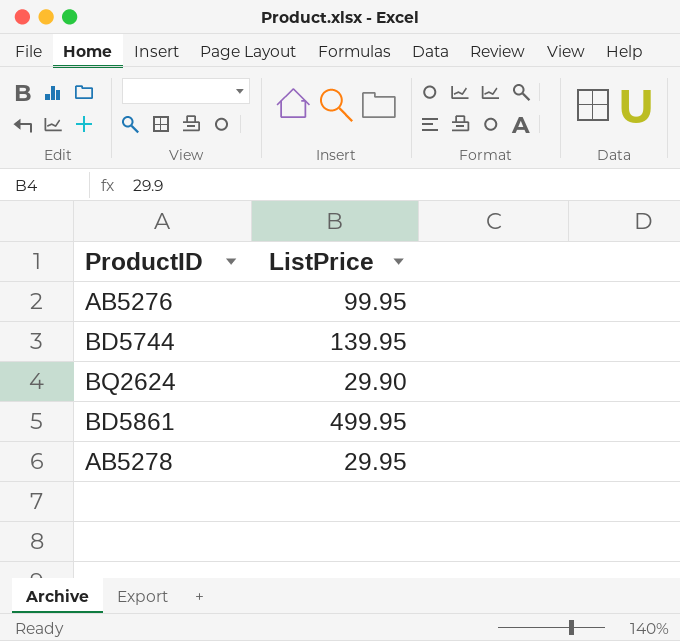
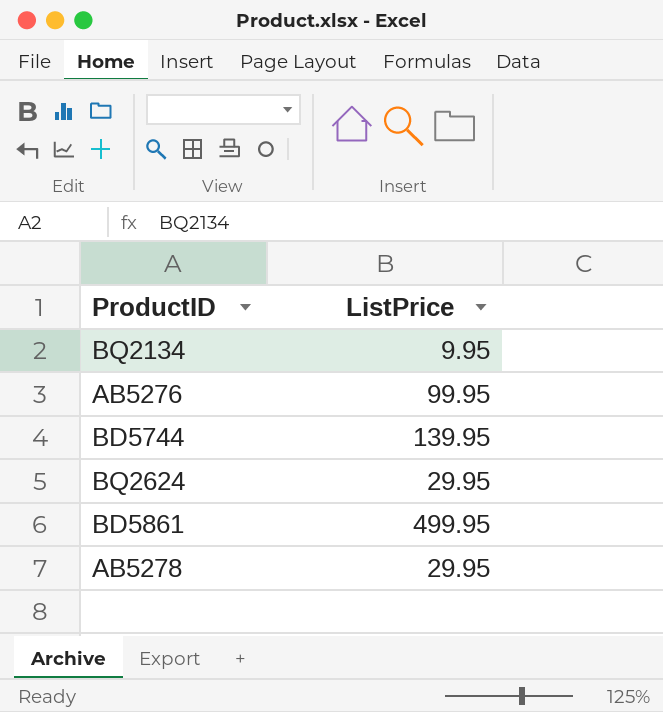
row BQ2134: none -> 9.95
BQ2624 | ListPrice: 29.90 -> 29.95

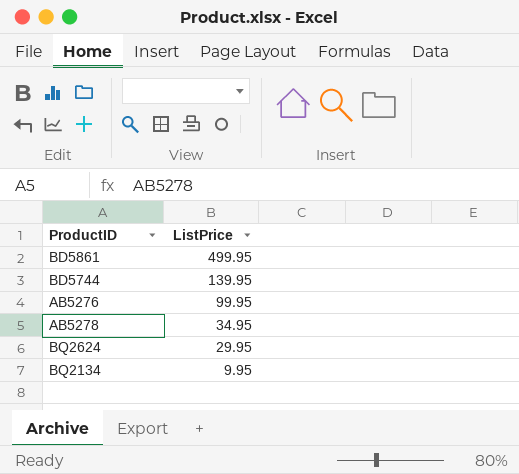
row order: none -> ListPrice descending
AB5278 | ListPrice: 29.95 -> 34.95

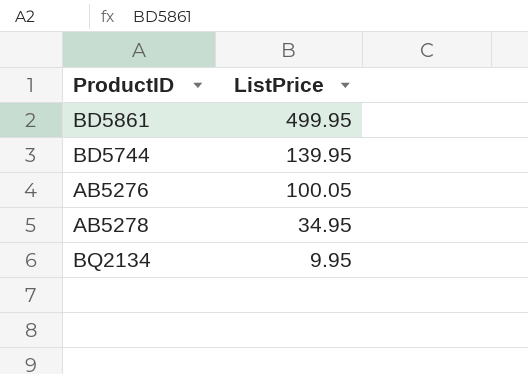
row BQ2624: 29.95 -> none
AB5276 | ListPrice: 99.95 -> 100.05

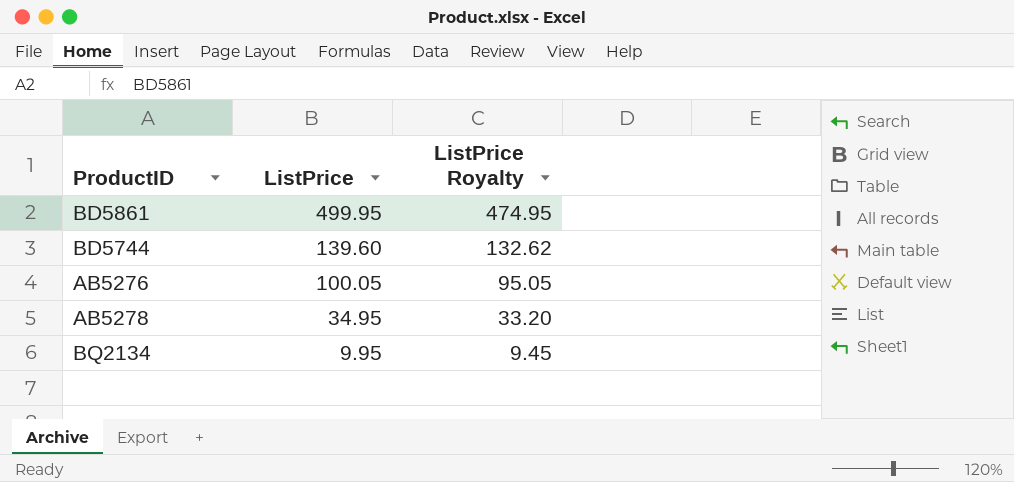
column ListPrice Royalty | formula: none -> [ListPrice] * 0.95
BD5744 | ListPrice: 139.95 -> 139.60

